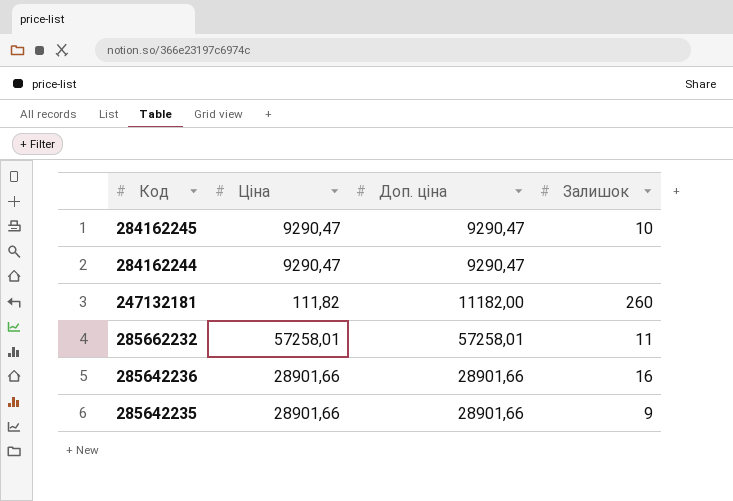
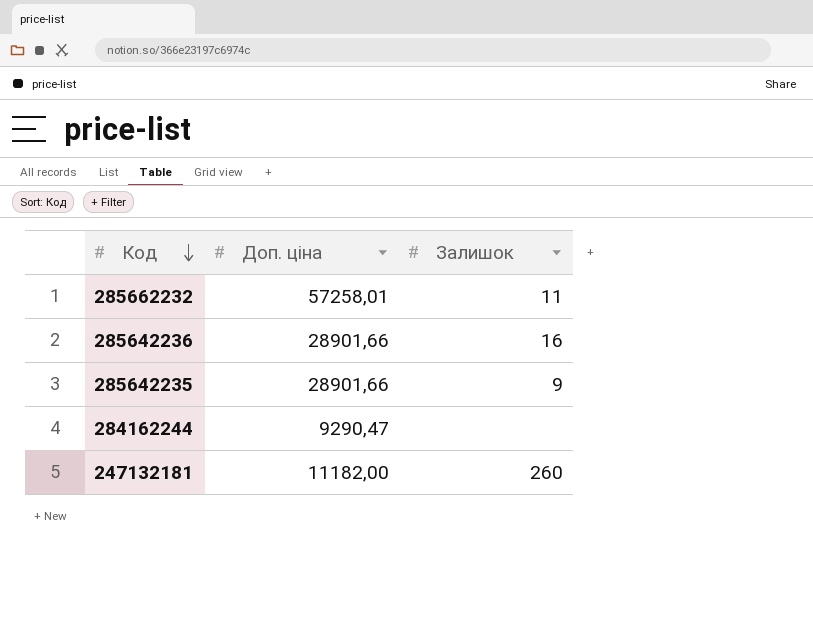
row order: none -> Код descending
column Ціна | position: 2 -> none
row 284162245: 9290,47 | 9290,47 | 10 -> none

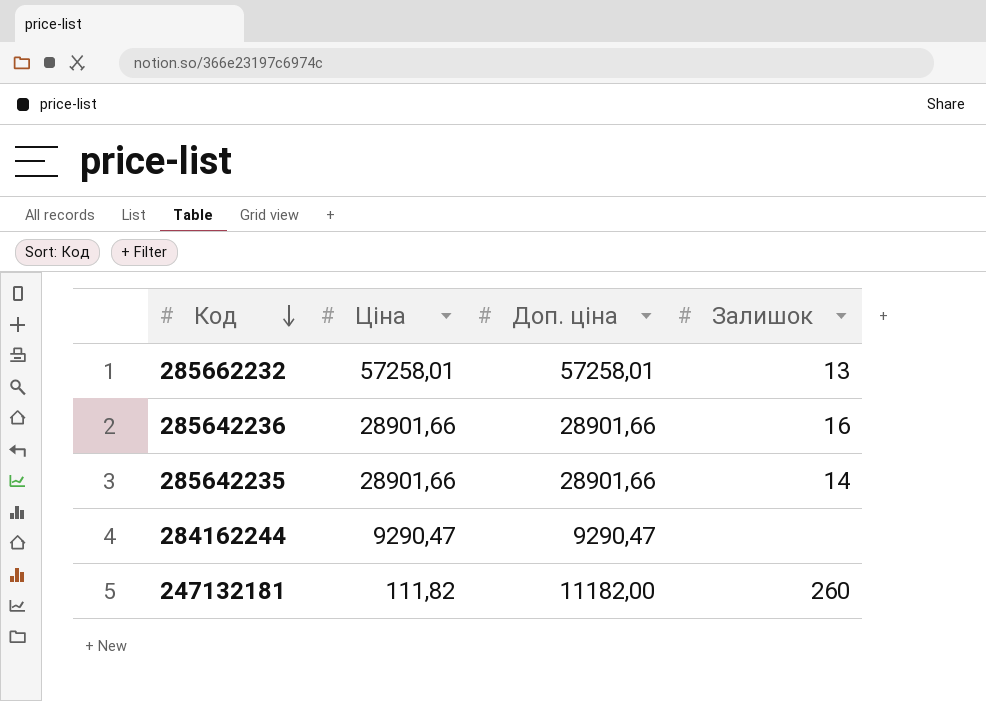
column Ціна | position: none -> 2
285662232 | Залишок: 11 -> 13
285642235 | Залишок: 9 -> 14

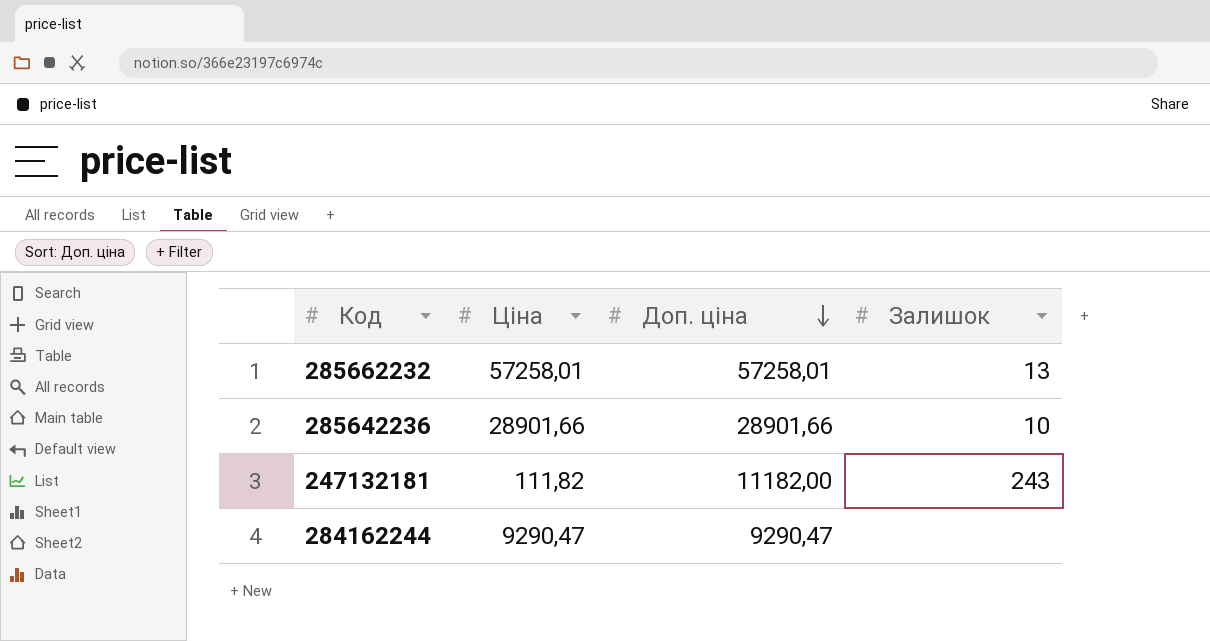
row order: Код descending -> Доп. ціна descending
row 285642235: 28901,66 | 28901,66 | 14 -> none
285642236 | Залишок: 16 -> 10
247132181 | Залишок: 260 -> 243

